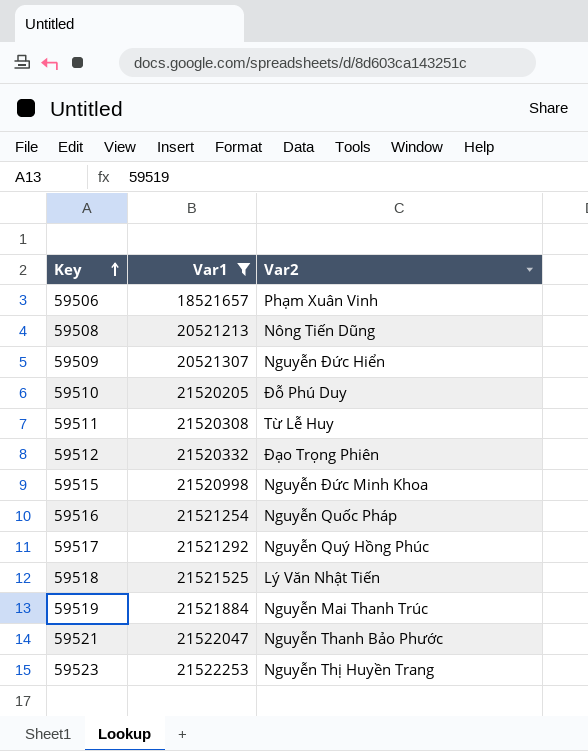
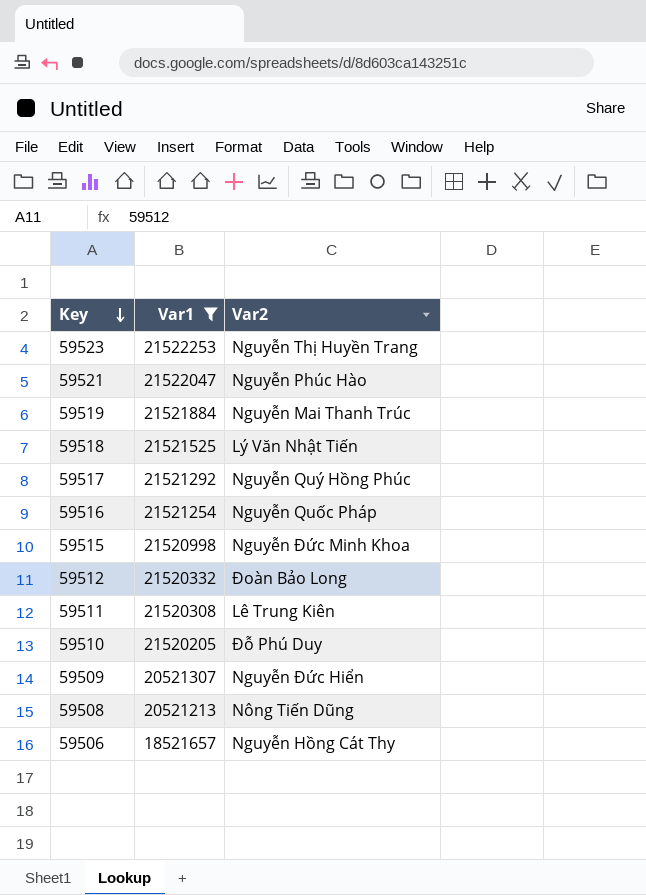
row order: Key ascending -> Key descending
59521 | Var2: Nguyễn Thanh Bảo Phước -> Nguyễn Phúc Hào
59512 | Var2: Đạo Trọng Phiên -> Đoàn Bảo Long
59511 | Var2: Từ Lễ Huy -> Lê Trung Kiên
59506 | Var2: Phạm Xuân Vinh -> Nguyễn Hồng Cát Thy

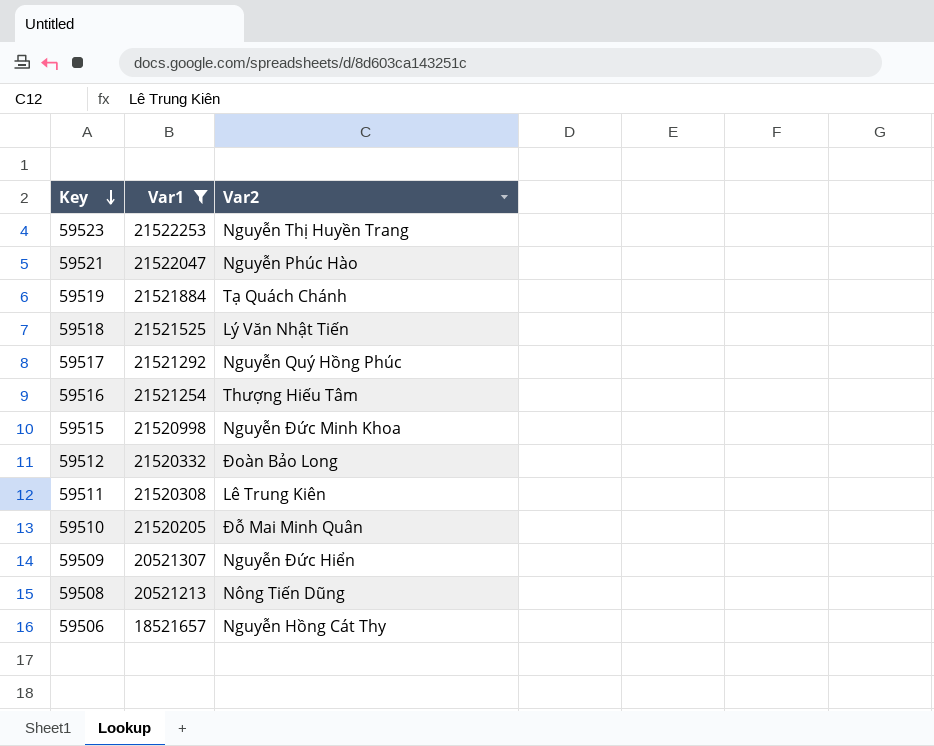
59519 | Var2: Nguyễn Mai Thanh Trúc -> Tạ Quách Chánh
59516 | Var2: Nguyễn Quốc Pháp -> Thượng Hiếu Tâm
59510 | Var2: Đỗ Phú Duy -> Đỗ Mai Minh Quân

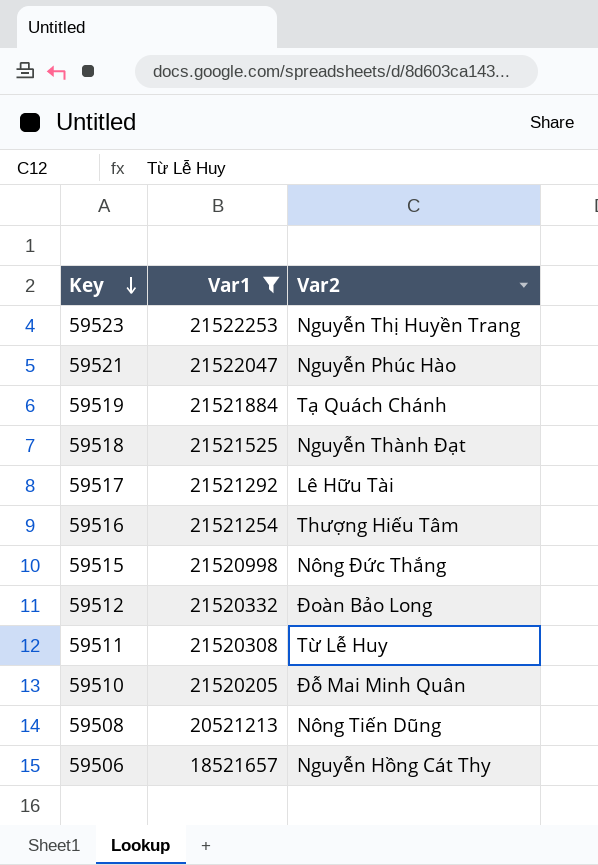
row 59509: 20521307 | Nguyễn Đức Hiển -> none
59518 | Var2: Lý Văn Nhật Tiến -> Nguyễn Thành Đạt
59517 | Var2: Nguyễn Quý Hồng Phúc -> Lê Hữu Tài
59515 | Var2: Nguyễn Đức Minh Khoa -> Nông Đức Thắng
59511 | Var2: Lê Trung Kiên -> Từ Lễ Huy

